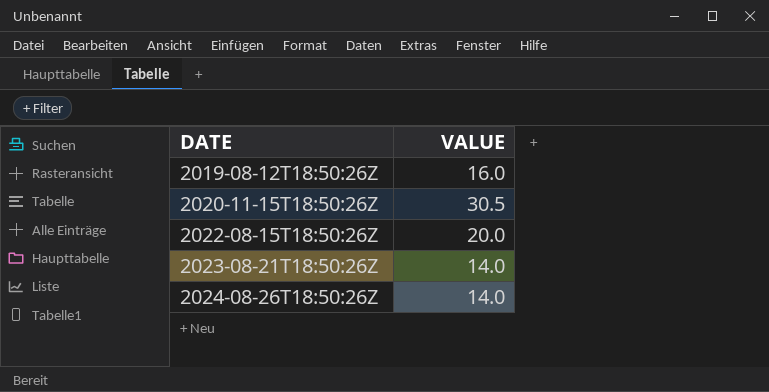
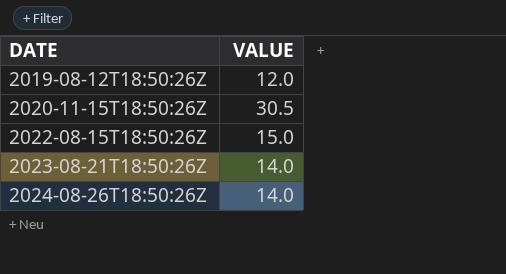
2019-08-12T18:50:26Z | VALUE: 16.0 -> 12.0
2022-08-15T18:50:26Z | VALUE: 20.0 -> 15.0

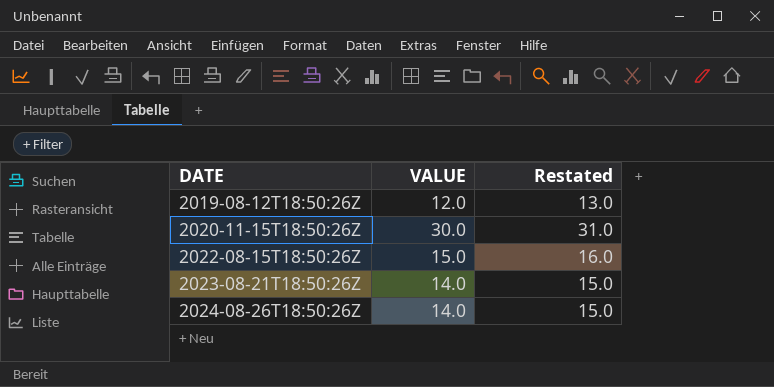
column Restated | formula: none -> [VALUE] + 1
2020-11-15T18:50:26Z | VALUE: 30.5 -> 30.0

